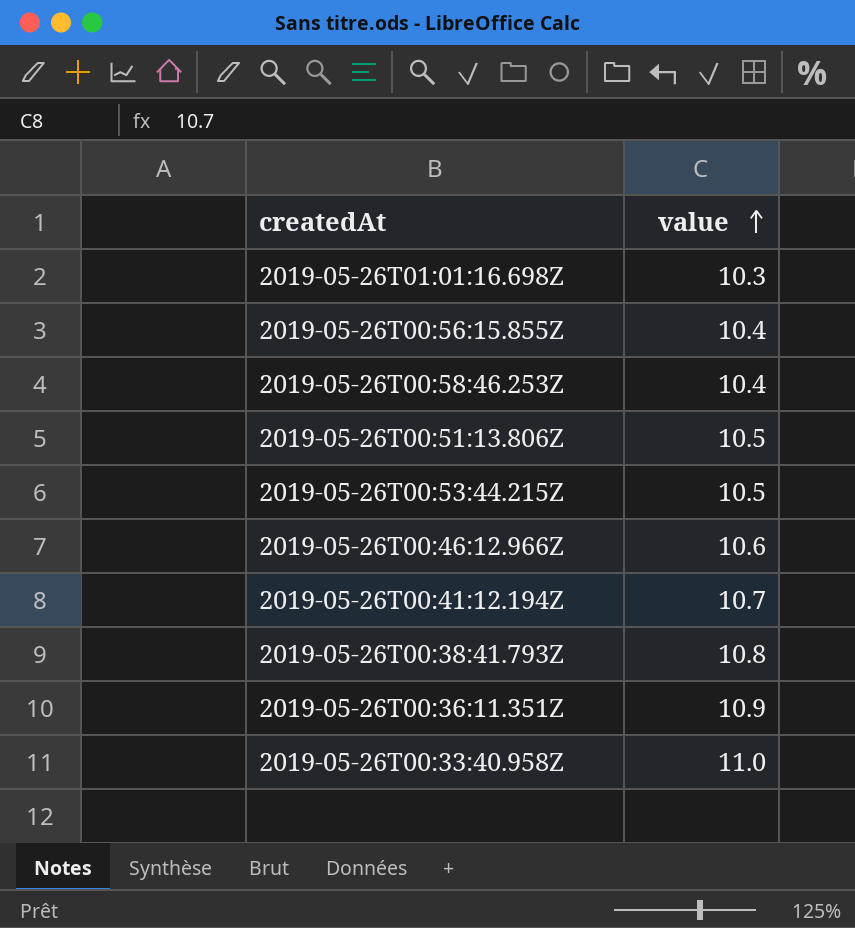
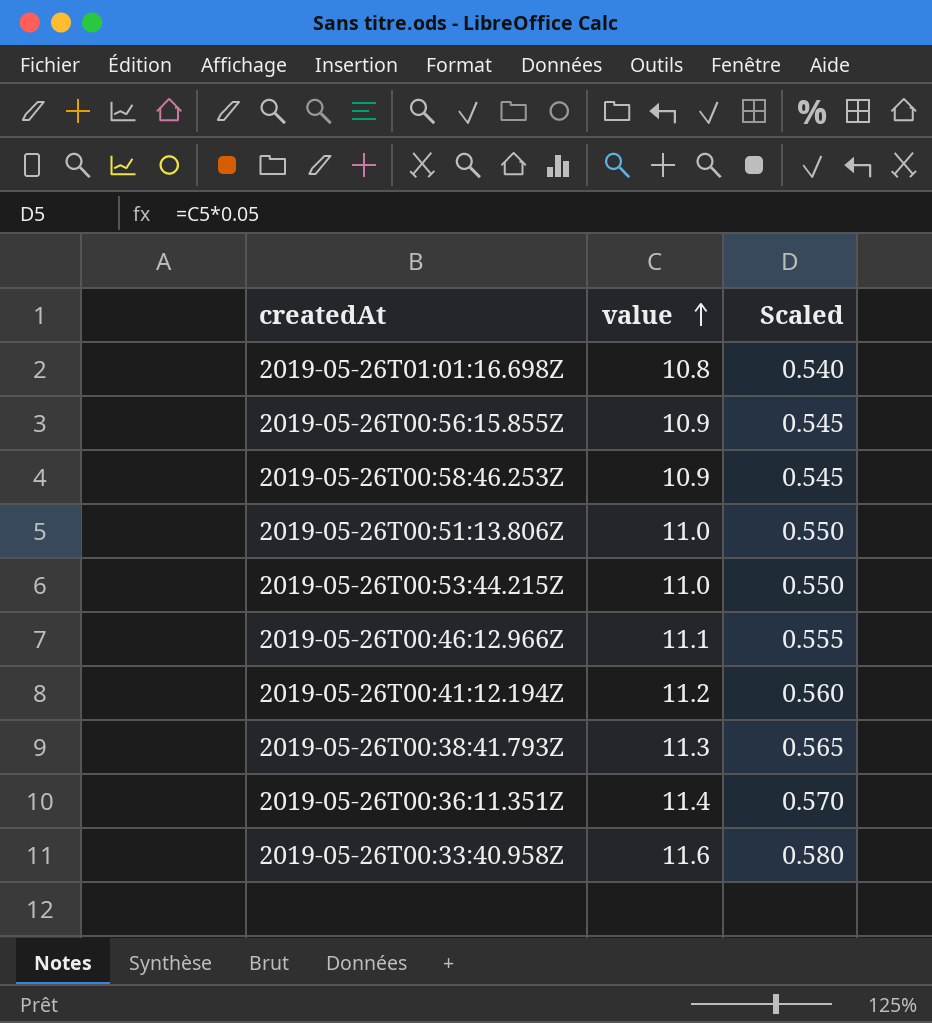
column Scaled | formula: none -> [value] * 0.05
2019-05-26T01:01:16.698Z | value: 10.3 -> 10.8
2019-05-26T00:56:15.855Z | value: 10.4 -> 10.9
2019-05-26T00:58:46.253Z | value: 10.4 -> 10.9
2019-05-26T00:51:13.806Z | value: 10.5 -> 11.0
2019-05-26T00:53:44.215Z | value: 10.5 -> 11.0
2019-05-26T00:46:12.966Z | value: 10.6 -> 11.1
2019-05-26T00:41:12.194Z | value: 10.7 -> 11.2
2019-05-26T00:38:41.793Z | value: 10.8 -> 11.3
2019-05-26T00:36:11.351Z | value: 10.9 -> 11.4
2019-05-26T00:33:40.958Z | value: 11.0 -> 11.6

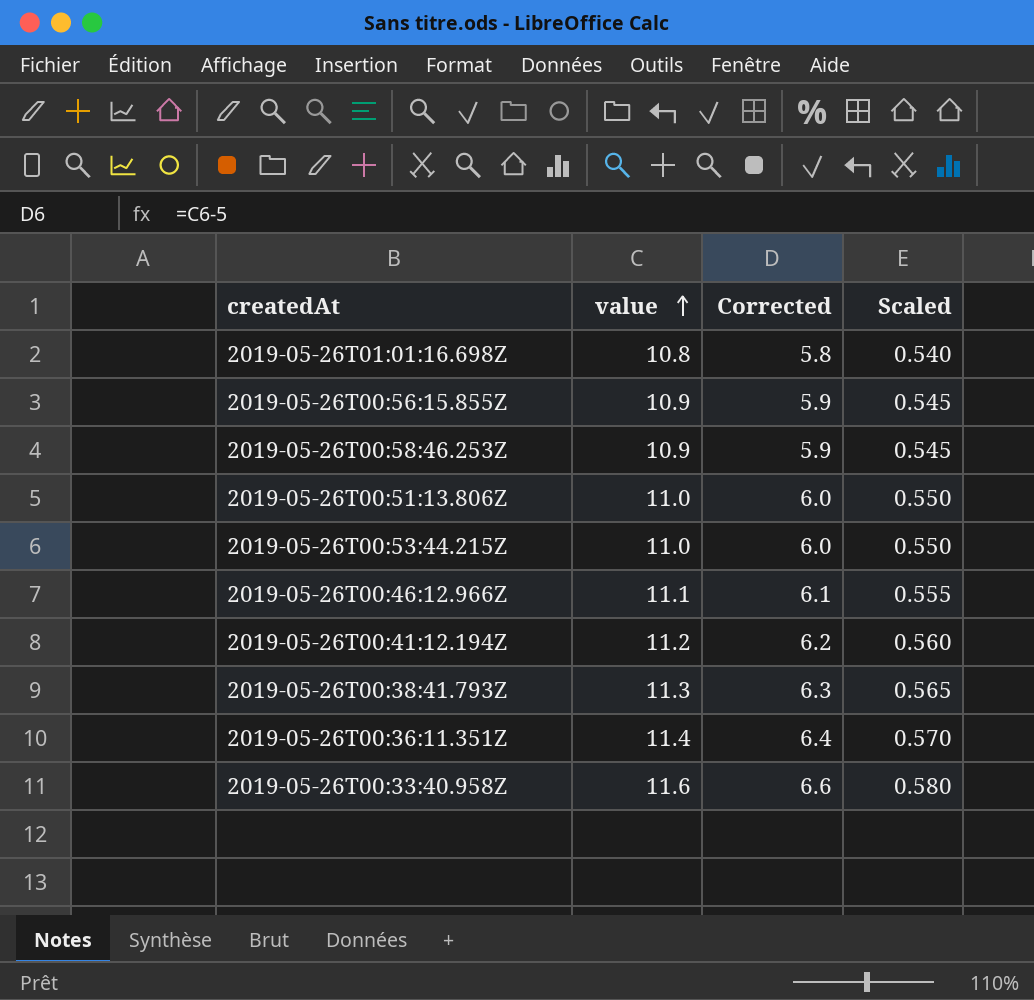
column Corrected | formula: none -> [value] - 5

